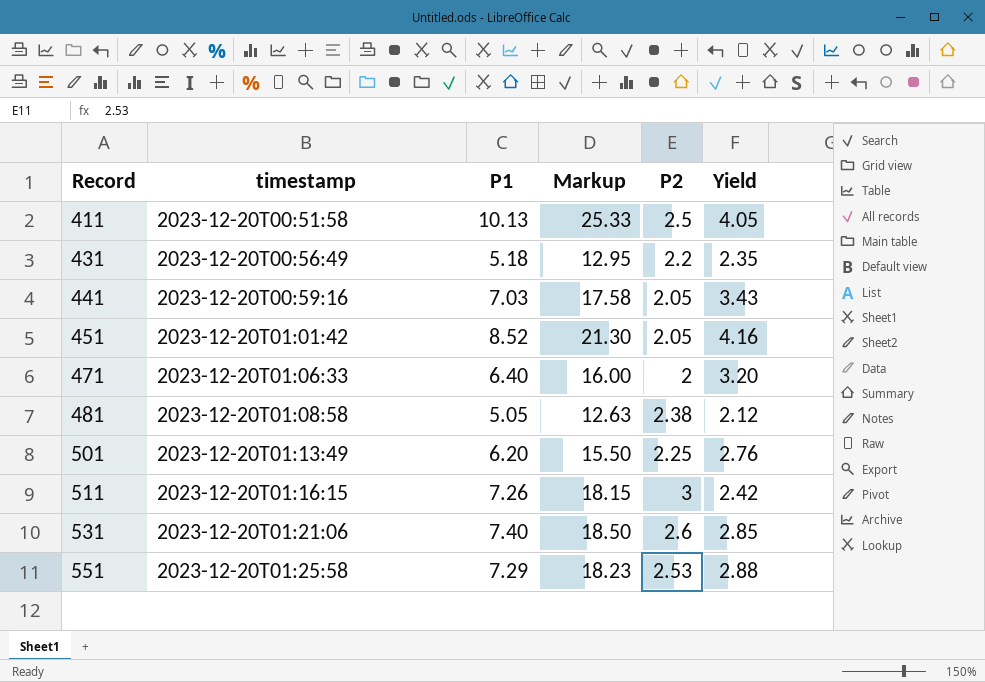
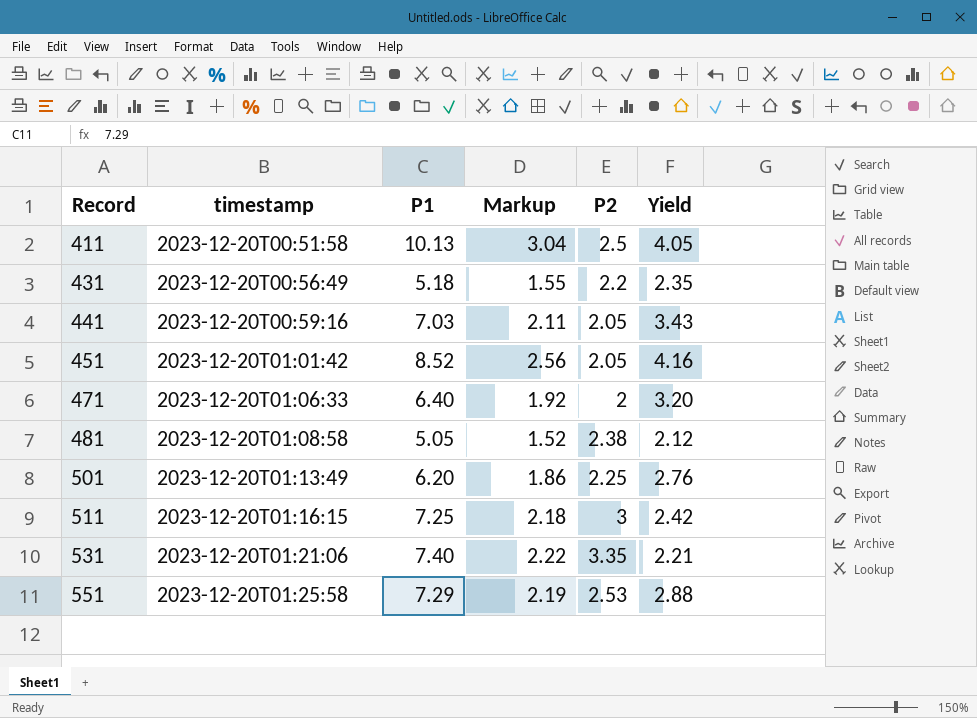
column Markup | formula: [P1] * 2.5 -> [P1] * 0.3
511 | P1: 7.26 -> 7.25
531 | P2: 2.6 -> 3.35
531 | Yield: 2.85 -> 2.21

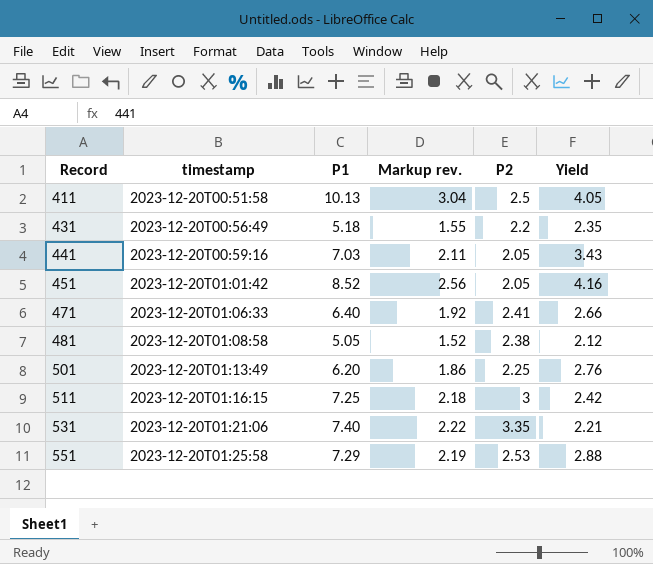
column name: Markup -> Markup rev.
471 | P2: 2 -> 2.41
471 | Yield: 3.20 -> 2.66

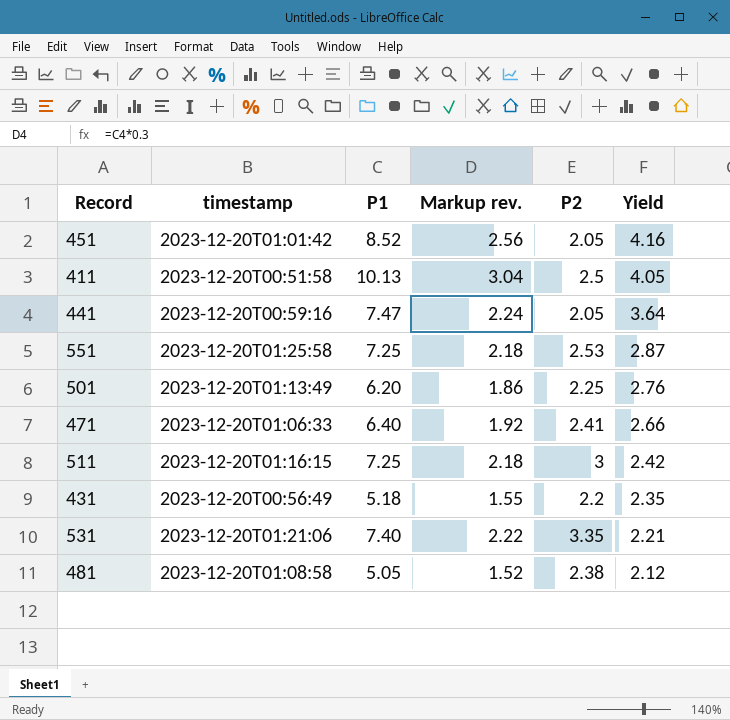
row order: Record ascending -> Yield descending
441 | P1: 7.03 -> 7.47
441 | Markup rev.: 2.11 -> 2.24
441 | Yield: 3.43 -> 3.64
551 | P1: 7.29 -> 7.25
551 | Markup rev.: 2.19 -> 2.18
551 | Yield: 2.88 -> 2.87

